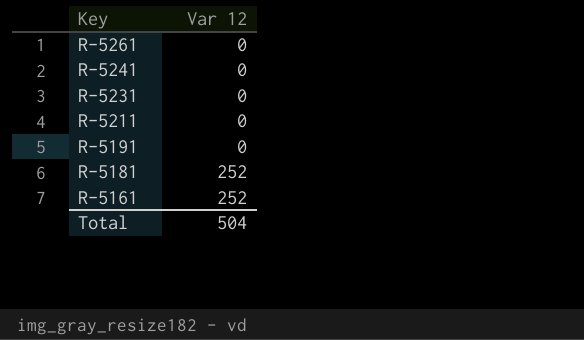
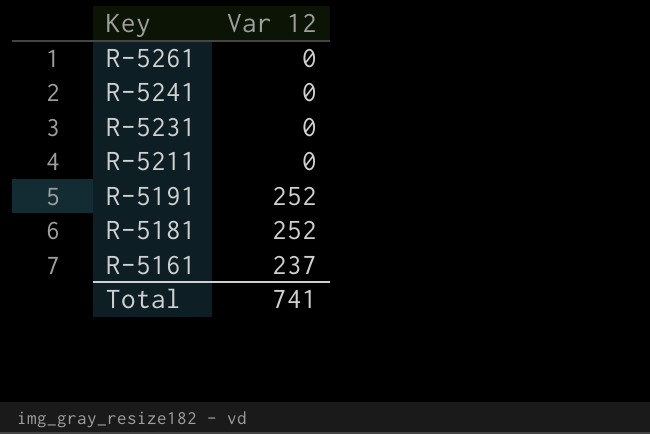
R-5191 | Var 12: 0 -> 252
R-5161 | Var 12: 252 -> 237
Total | Var 12: 504 -> 741

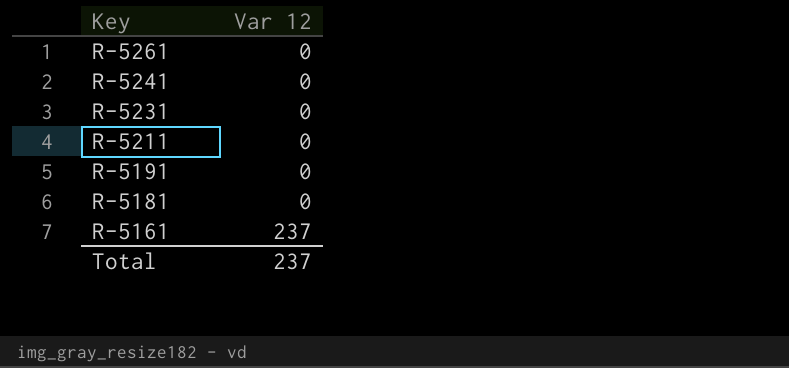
R-5191 | Var 12: 252 -> 0
R-5181 | Var 12: 252 -> 0
Total | Var 12: 741 -> 237

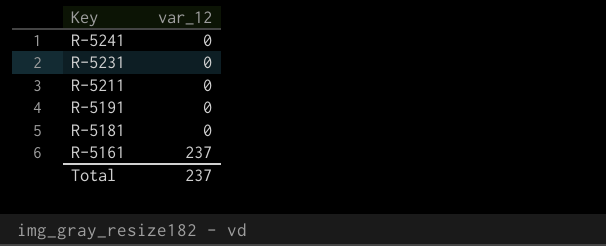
column name: Var 12 -> var_12
row R-5261: 0 -> none

